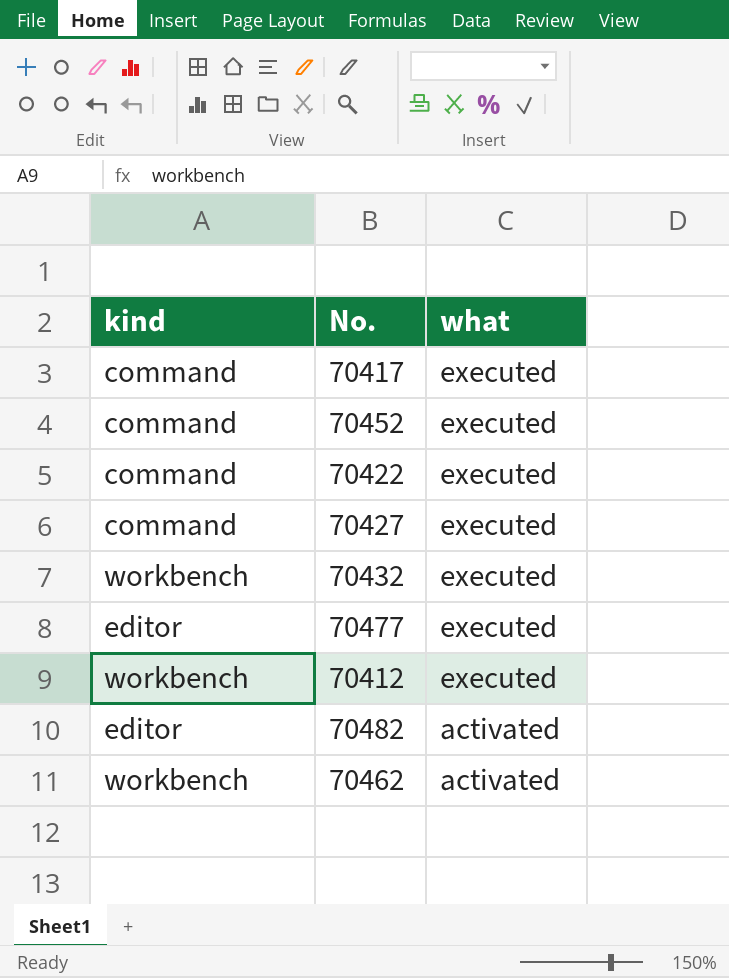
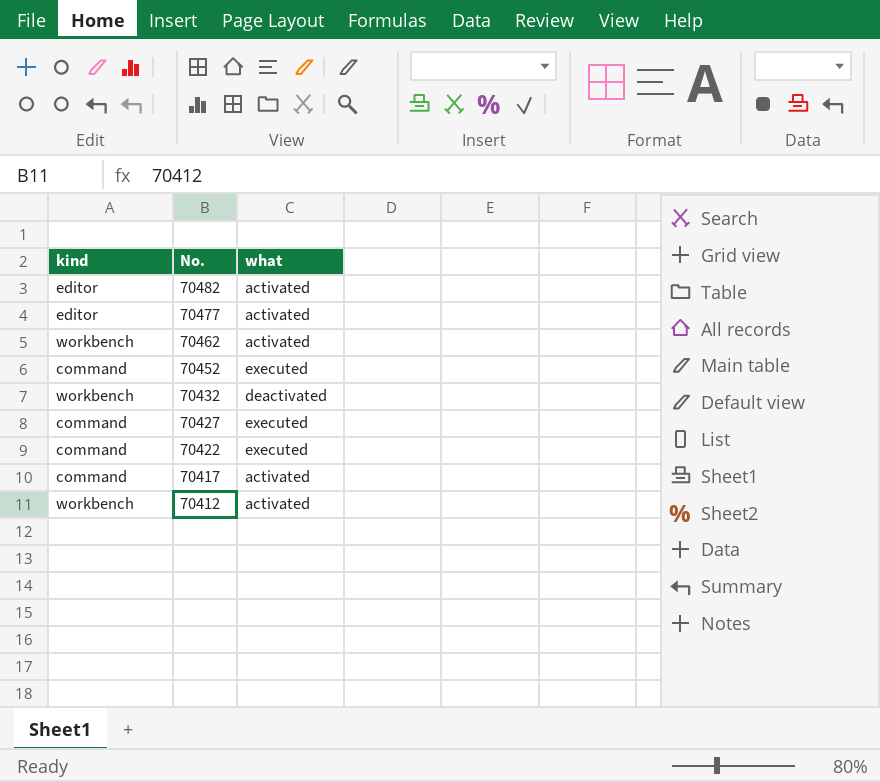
row order: what descending -> No. descending
70477 | what: executed -> activated
70432 | what: executed -> deactivated
70417 | what: executed -> activated
70412 | what: executed -> activated

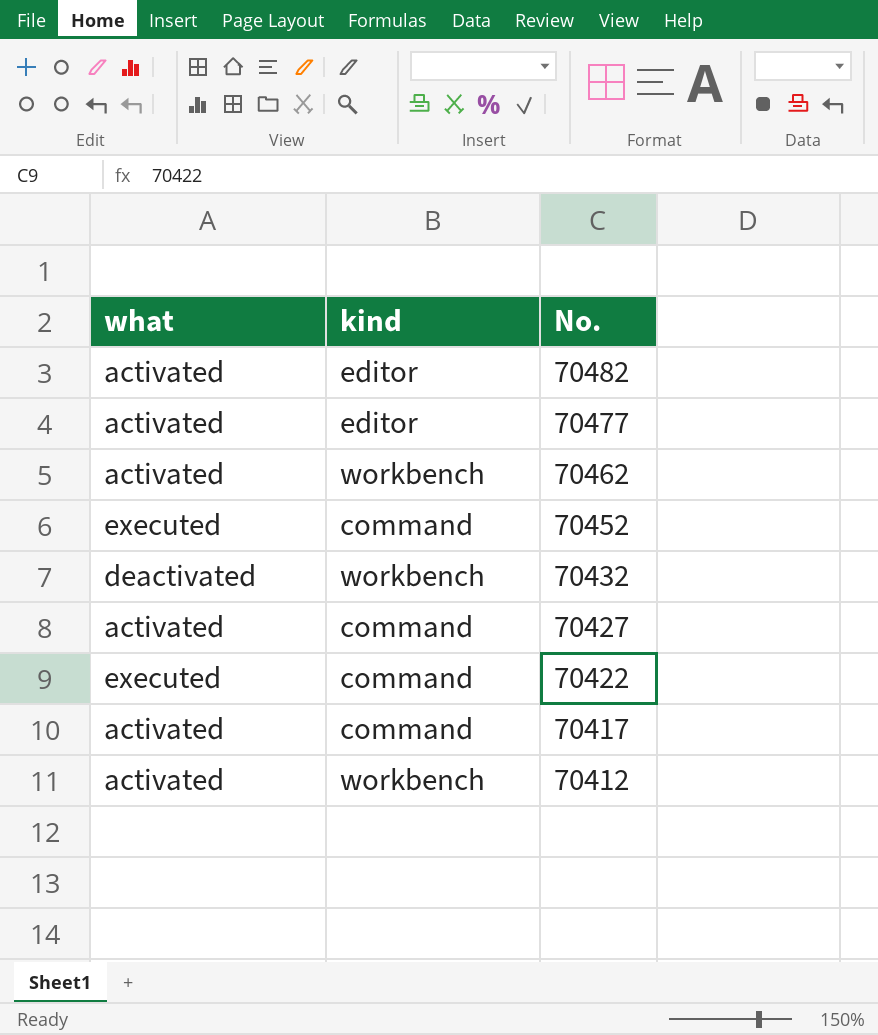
column what | position: 3 -> 1
70427 | what: executed -> activated

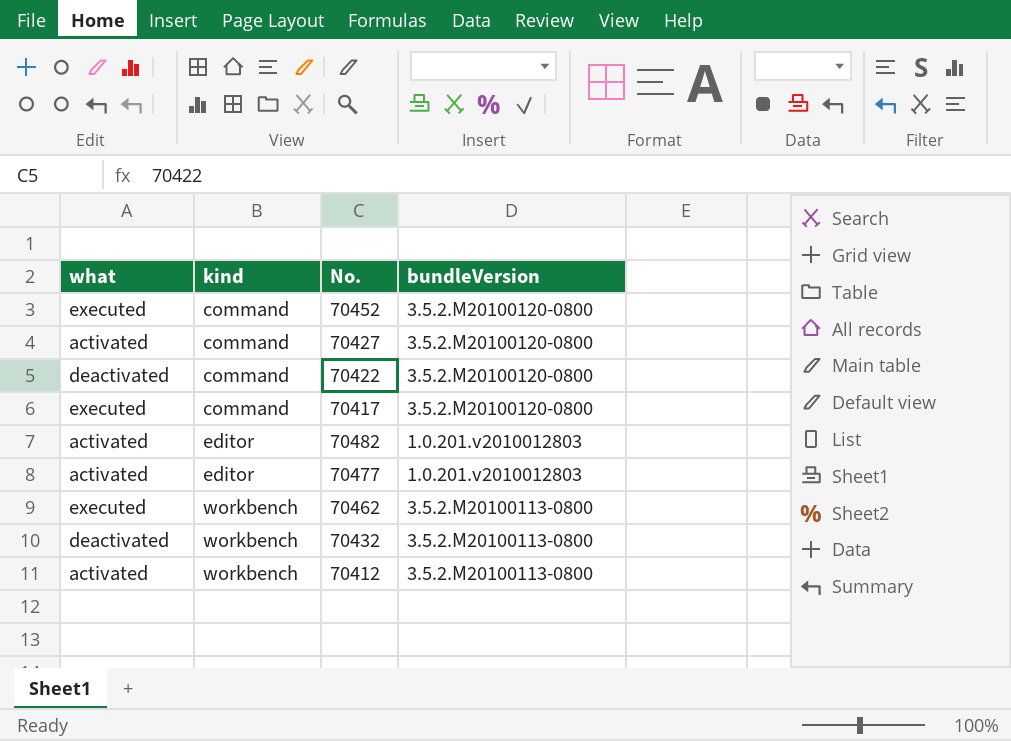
row order: No. descending -> kind ascending
column bundleVersion | position: none -> 4
70422 | what: executed -> deactivated
70417 | what: activated -> executed
70462 | what: activated -> executed

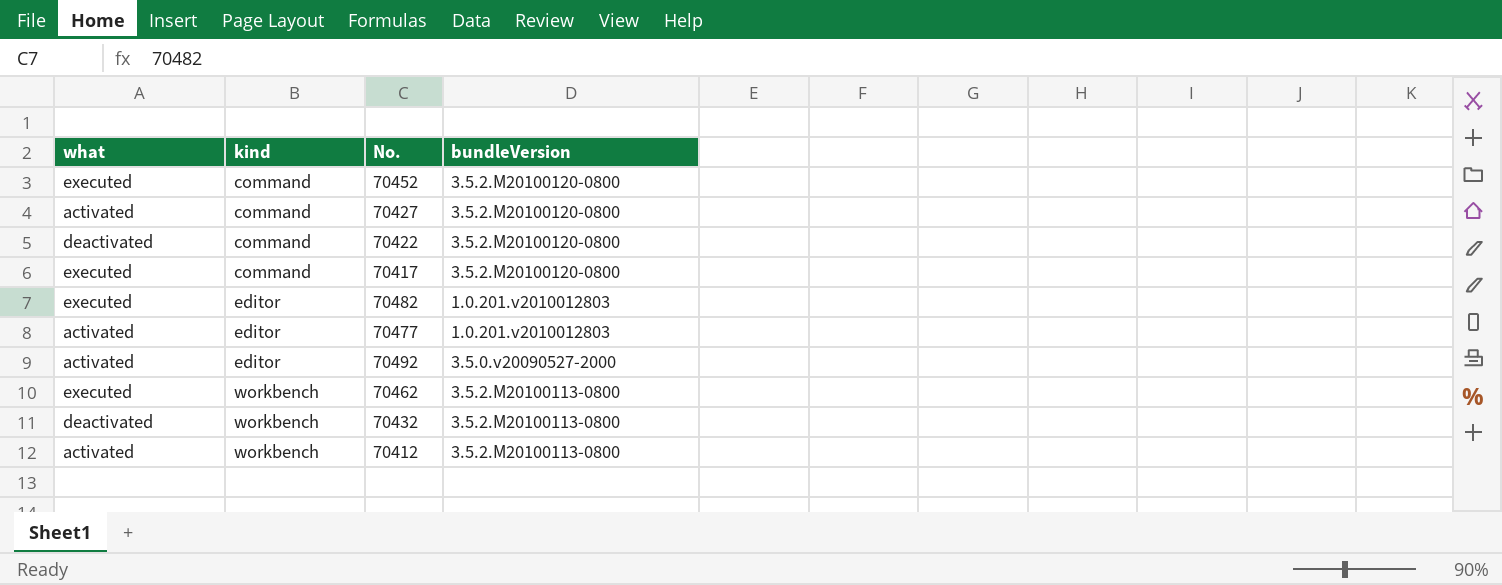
70482 | what: activated -> executed
row 70492: none -> activated | editor | 3.5.0.v20090527-2000

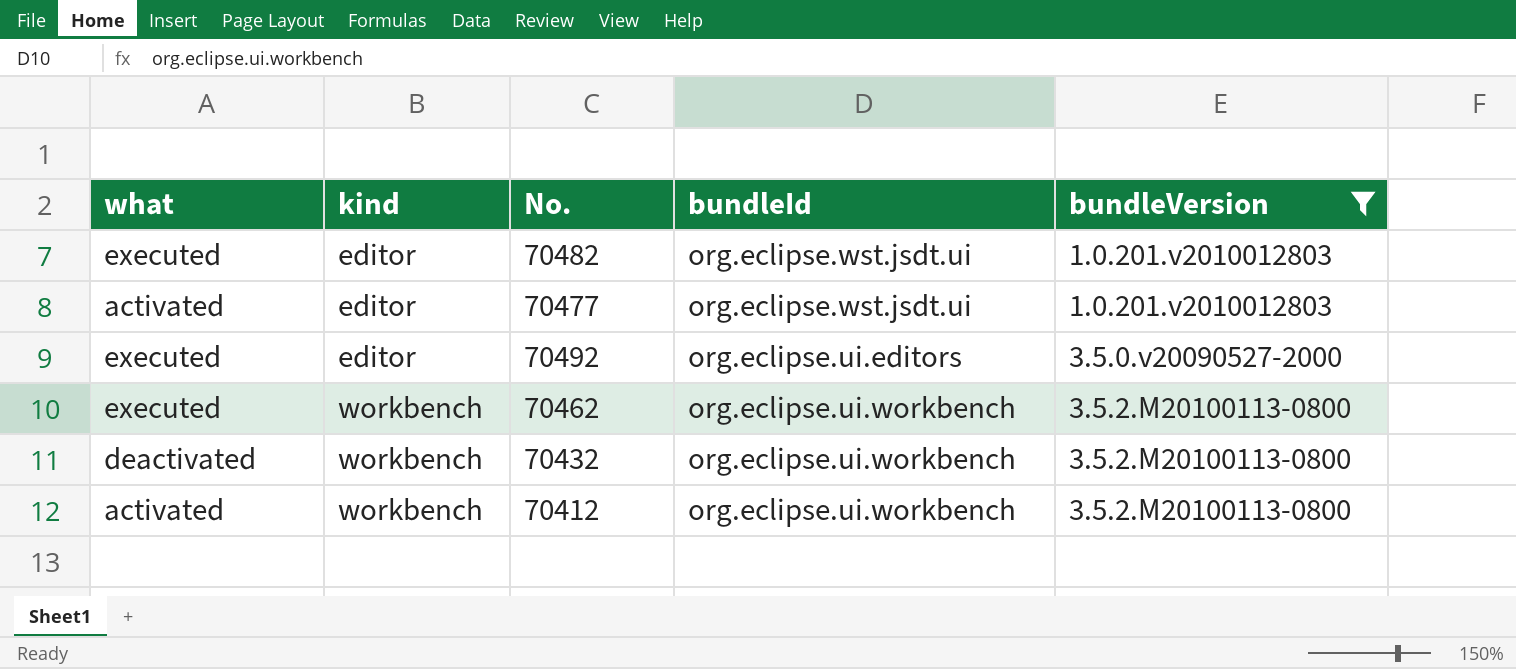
filter: none -> bundleVersion != 3.5.2.M20100120-0800
column bundleId | position: none -> 4
70492 | what: activated -> executed

